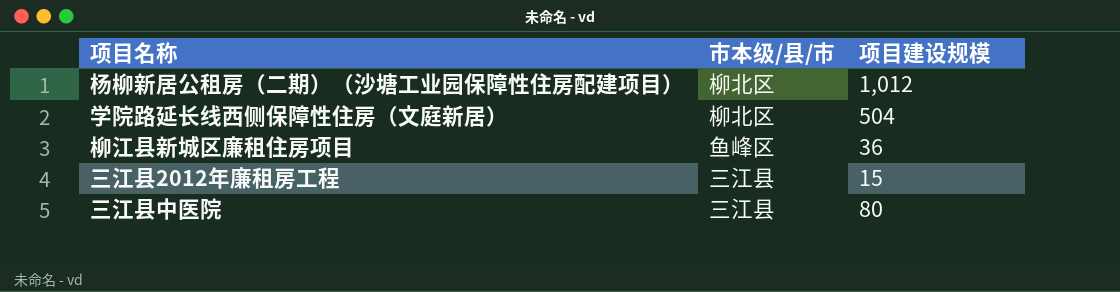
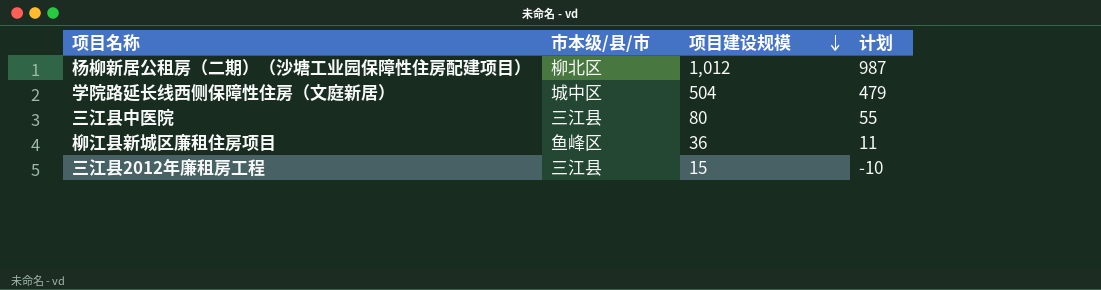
row order: none -> 项目建设规模 descending
column 计划 | formula: none -> [项目建设规模] - 25
学院路延长线西侧保障性住房（文庭新居） | 市本级/县/市: 柳北区 -> 城中区

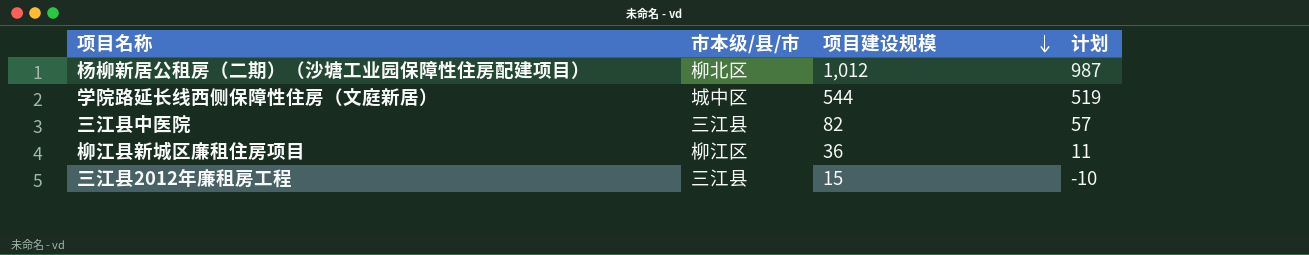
学院路延长线西侧保障性住房（文庭新居） | 项目建设规模: 504 -> 544
学院路延长线西侧保障性住房（文庭新居） | 计划: 479 -> 519
三江县中医院 | 项目建设规模: 80 -> 82
三江县中医院 | 计划: 55 -> 57
柳江县新城区廉租住房项目 | 市本级/县/市: 鱼峰区 -> 柳江区

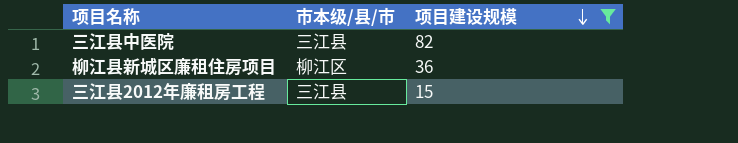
filter: none -> 项目建设规模 <= 82
column 计划 | formula: [项目建设规模] - 25 -> none

